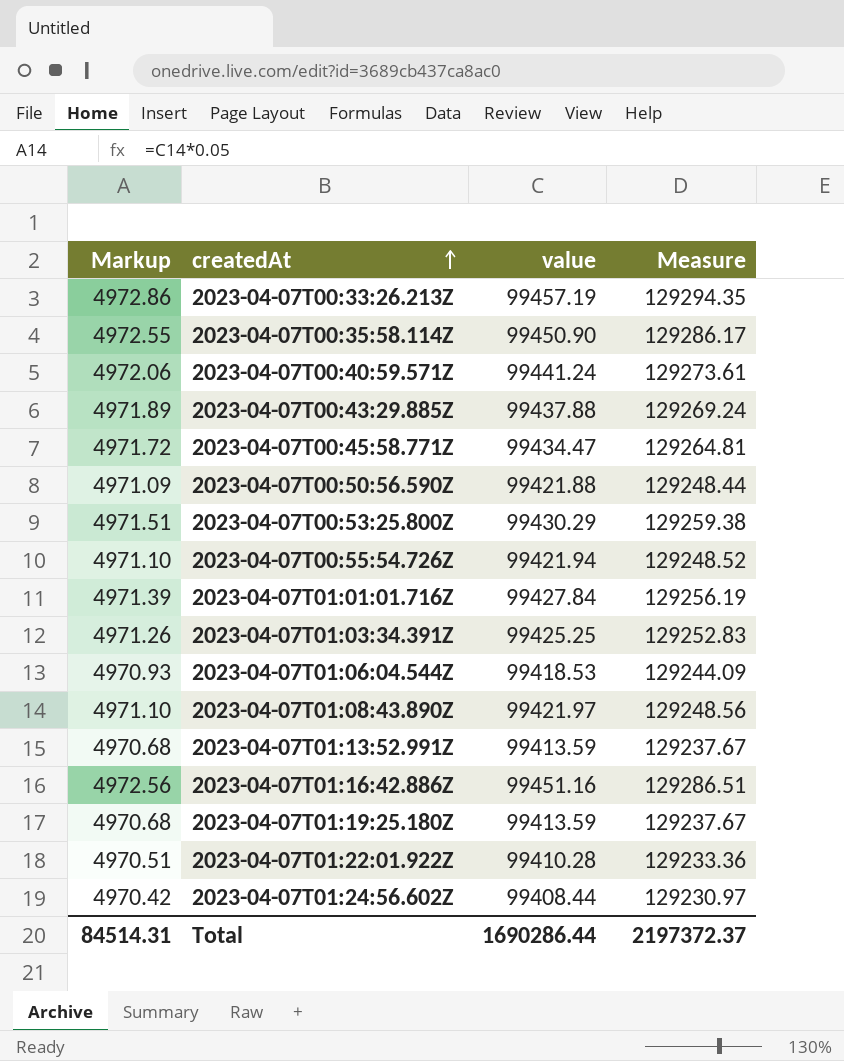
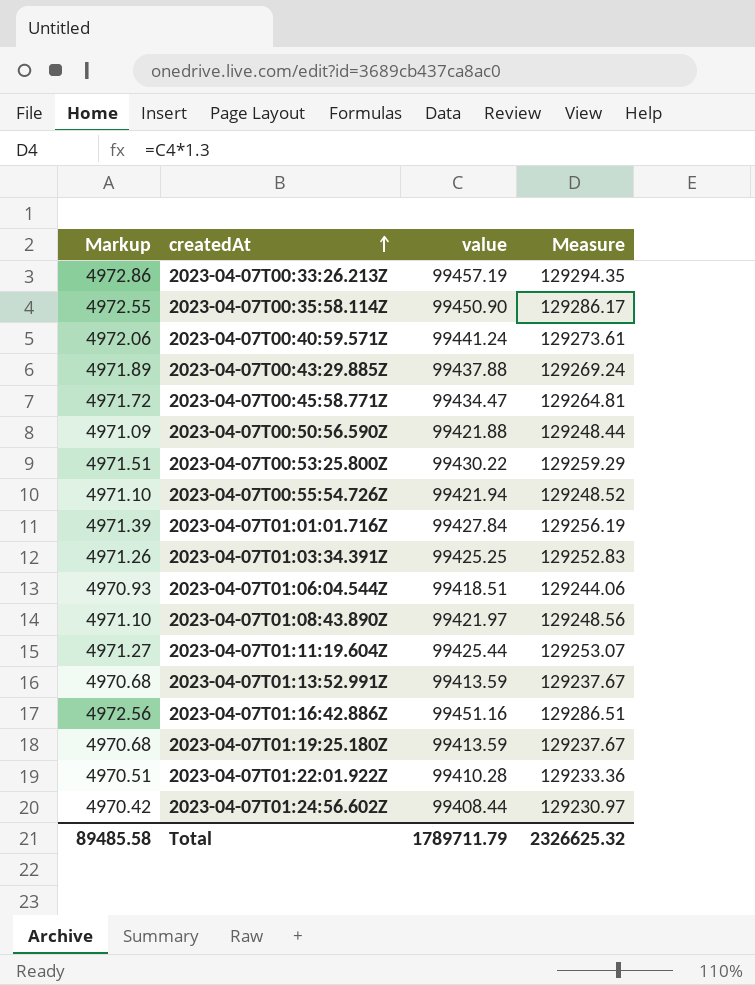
2023-04-07T00:53:25.800Z | value: 99430.29 -> 99430.22
2023-04-07T00:53:25.800Z | Measure: 129259.38 -> 129259.29
2023-04-07T01:06:04.544Z | value: 99418.53 -> 99418.51
2023-04-07T01:06:04.544Z | Measure: 129244.09 -> 129244.06
row 2023-04-07T01:11:19.604Z: none -> 4971.27 | 99425.44 | 129253.07
Total | Markup: 84514.31 -> 89485.58
Total | value: 1690286.44 -> 1789711.79
Total | Measure: 2197372.37 -> 2326625.32

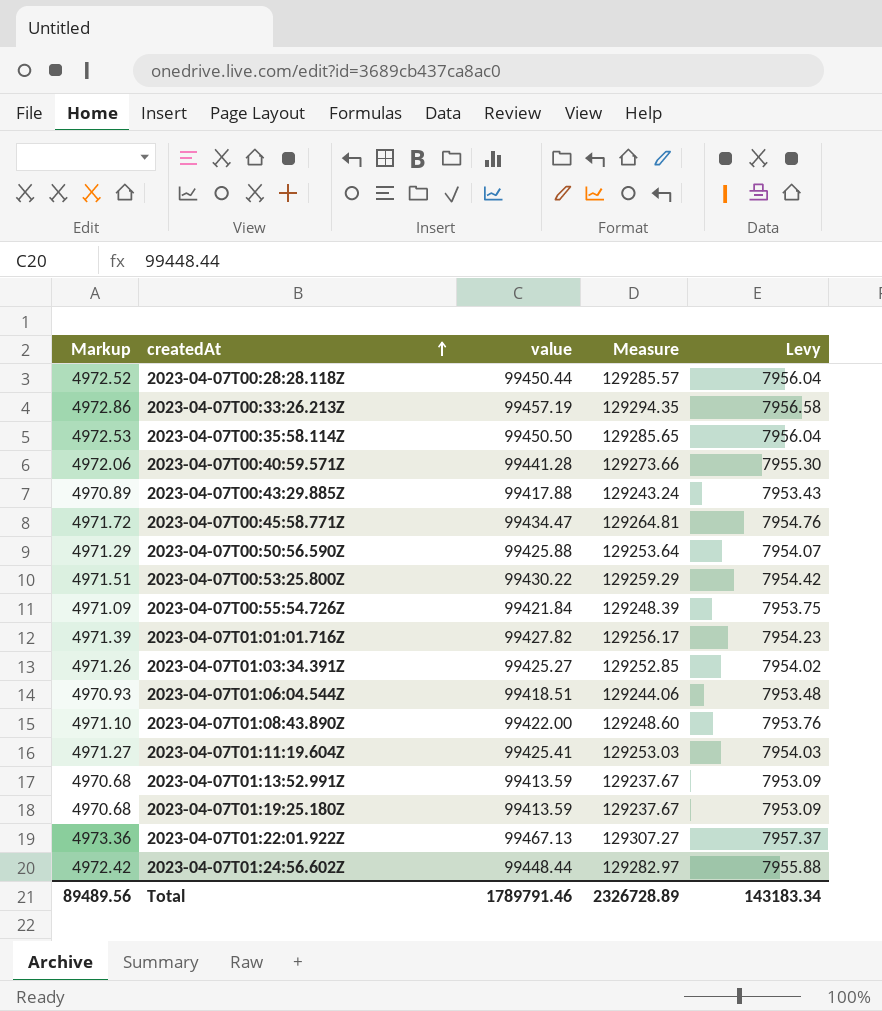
column Levy | formula: none -> [value] * 0.08
row 2023-04-07T01:16:42.886Z: 4972.56 | 99451.16 | 129286.51 -> none
row 2023-04-07T00:28:28.118Z: none -> 4972.52 | 99450.44 | 129285.57 | 7956.04
2023-04-07T00:35:58.114Z | Markup: 4972.55 -> 4972.53
2023-04-07T00:35:58.114Z | value: 99450.90 -> 99450.50
2023-04-07T00:35:58.114Z | Measure: 129286.17 -> 129285.65
2023-04-07T00:40:59.571Z | value: 99441.24 -> 99441.28
2023-04-07T00:40:59.571Z | Measure: 129273.61 -> 129273.66
2023-04-07T00:43:29.885Z | Markup: 4971.89 -> 4970.89
2023-04-07T00:43:29.885Z | value: 99437.88 -> 99417.88
2023-04-07T00:43:29.885Z | Measure: 129269.24 -> 129243.24
2023-04-07T00:50:56.590Z | Markup: 4971.09 -> 4971.29
2023-04-07T00:50:56.590Z | value: 99421.88 -> 99425.88
2023-04-07T00:50:56.590Z | Measure: 129248.44 -> 129253.64
2023-04-07T00:55:54.726Z | Markup: 4971.10 -> 4971.09
2023-04-07T00:55:54.726Z | value: 99421.94 -> 99421.84
2023-04-07T00:55:54.726Z | Measure: 129248.52 -> 129248.39
2023-04-07T01:01:01.716Z | value: 99427.84 -> 99427.82
2023-04-07T01:01:01.716Z | Measure: 129256.19 -> 129256.17
2023-04-07T01:03:34.391Z | value: 99425.25 -> 99425.27
2023-04-07T01:03:34.391Z | Measure: 129252.83 -> 129252.85
2023-04-07T01:08:43.890Z | value: 99421.97 -> 99422.00
2023-04-07T01:08:43.890Z | Measure: 129248.56 -> 129248.60
2023-04-07T01:11:19.604Z | value: 99425.44 -> 99425.41
2023-04-07T01:11:19.604Z | Measure: 129253.07 -> 129253.03
2023-04-07T01:22:01.922Z | Markup: 4970.51 -> 4973.36
2023-04-07T01:22:01.922Z | value: 99410.28 -> 99467.13
2023-04-07T01:22:01.922Z | Measure: 129233.36 -> 129307.27
2023-04-07T01:24:56.602Z | Markup: 4970.42 -> 4972.42
2023-04-07T01:24:56.602Z | value: 99408.44 -> 99448.44
2023-04-07T01:24:56.602Z | Measure: 129230.97 -> 129282.97
Total | Markup: 89485.58 -> 89489.56
Total | value: 1789711.79 -> 1789791.46
Total | Measure: 2326625.32 -> 2326728.89

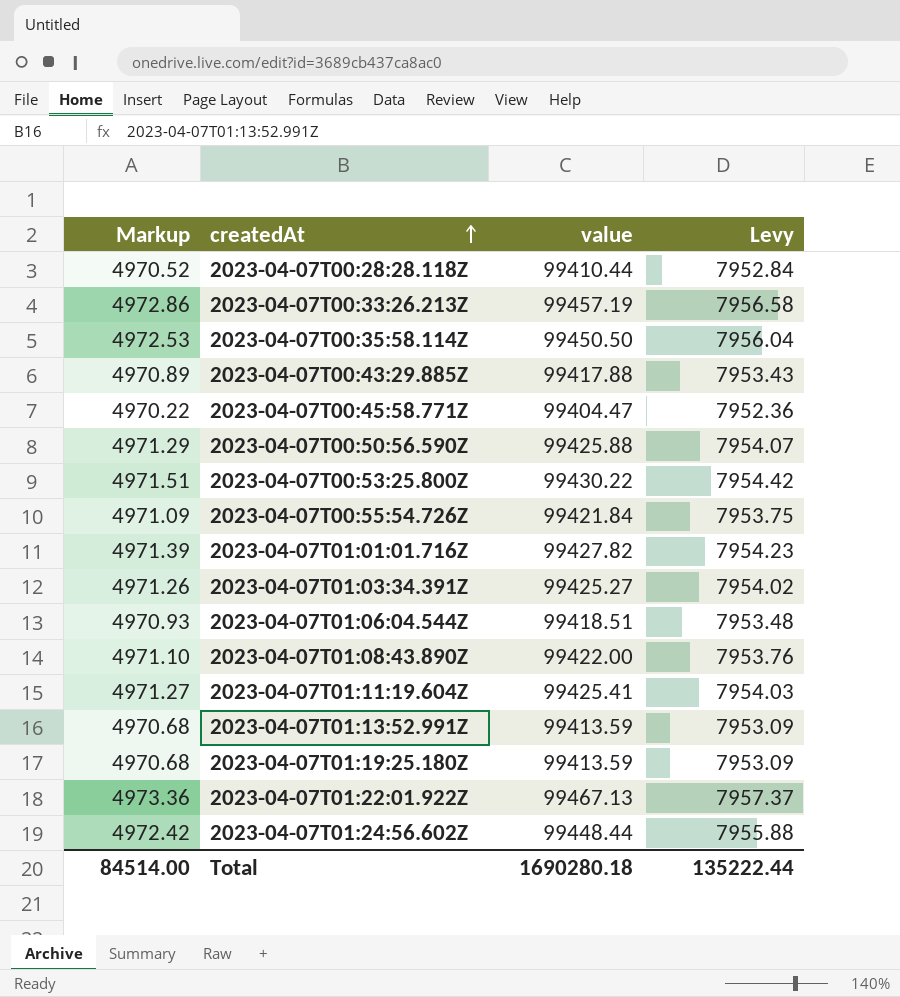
column Measure | formula: [value] * 1.3 -> none
row 2023-04-07T00:40:59.571Z: 4972.06 | 99441.28 | 129273.66 | 7955.30 -> none
2023-04-07T00:28:28.118Z | Markup: 4972.52 -> 4970.52
2023-04-07T00:28:28.118Z | value: 99450.44 -> 99410.44
2023-04-07T00:28:28.118Z | Levy: 7956.04 -> 7952.84
2023-04-07T00:45:58.771Z | Markup: 4971.72 -> 4970.22
2023-04-07T00:45:58.771Z | value: 99434.47 -> 99404.47
2023-04-07T00:45:58.771Z | Levy: 7954.76 -> 7952.36
Total | Markup: 89489.56 -> 84514.00
Total | value: 1789791.46 -> 1690280.18
Total | Levy: 143183.34 -> 135222.44

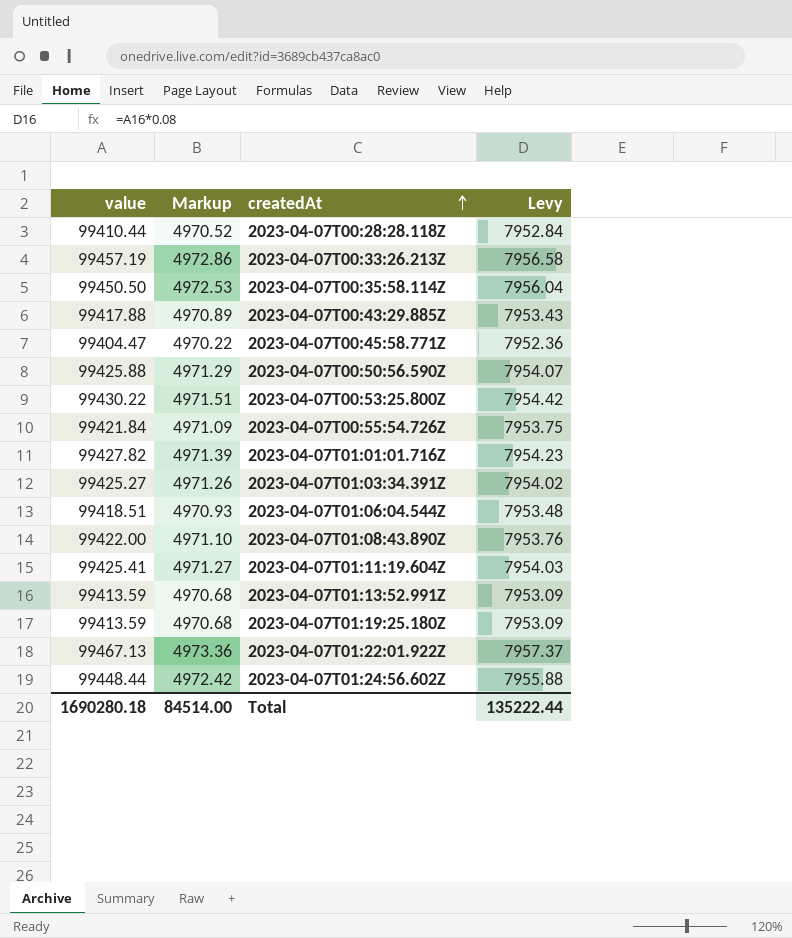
column value | position: 3 -> 1

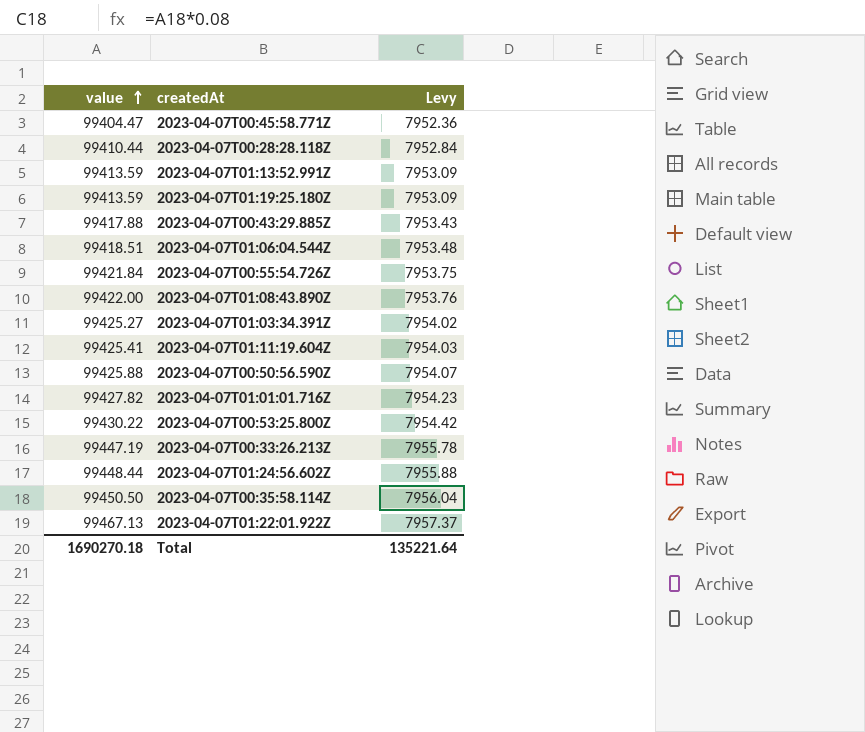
row order: createdAt ascending -> value ascending
column Markup | formula: [value] * 0.05 -> none
2023-04-07T00:33:26.213Z | value: 99457.19 -> 99447.19
2023-04-07T00:33:26.213Z | Levy: 7956.58 -> 7955.78
Total | value: 1690280.18 -> 1690270.18
Total | Levy: 135222.44 -> 135221.64

